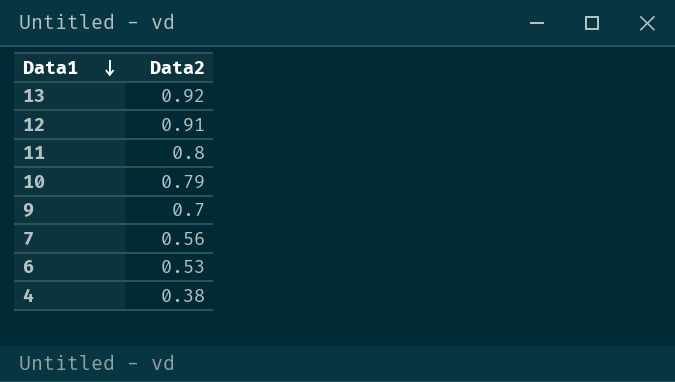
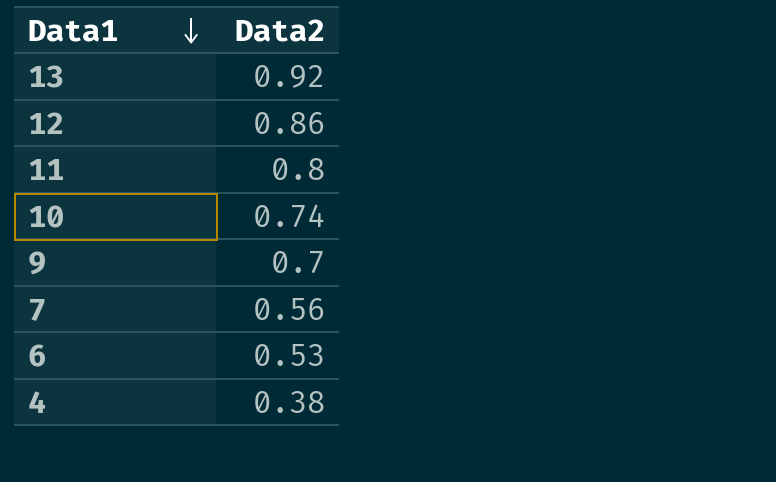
12 | Data2: 0.91 -> 0.86
10 | Data2: 0.79 -> 0.74

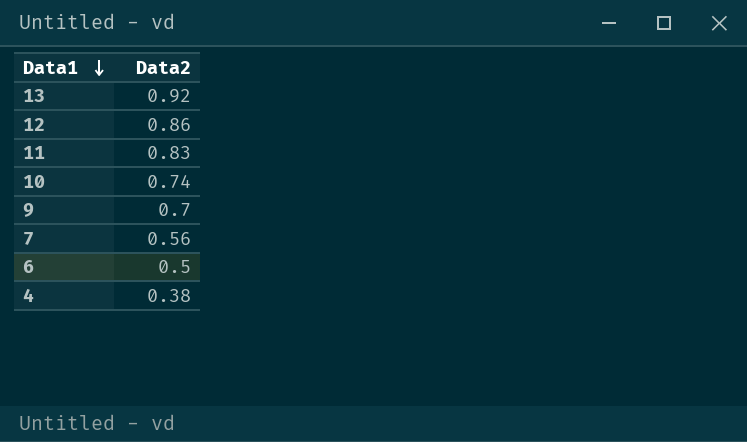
11 | Data2: 0.8 -> 0.83
6 | Data2: 0.53 -> 0.5

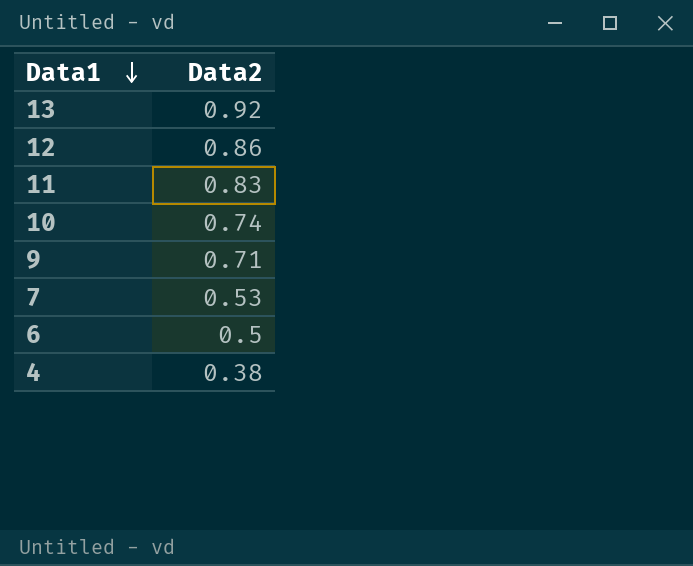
9 | Data2: 0.7 -> 0.71
7 | Data2: 0.56 -> 0.53

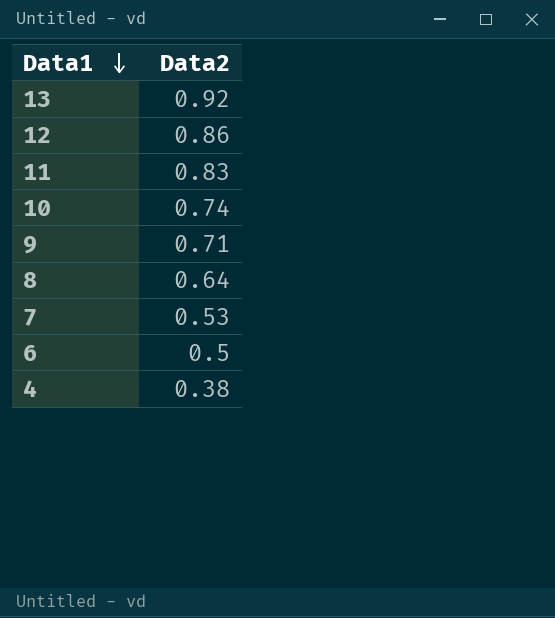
row 8: none -> 0.64

